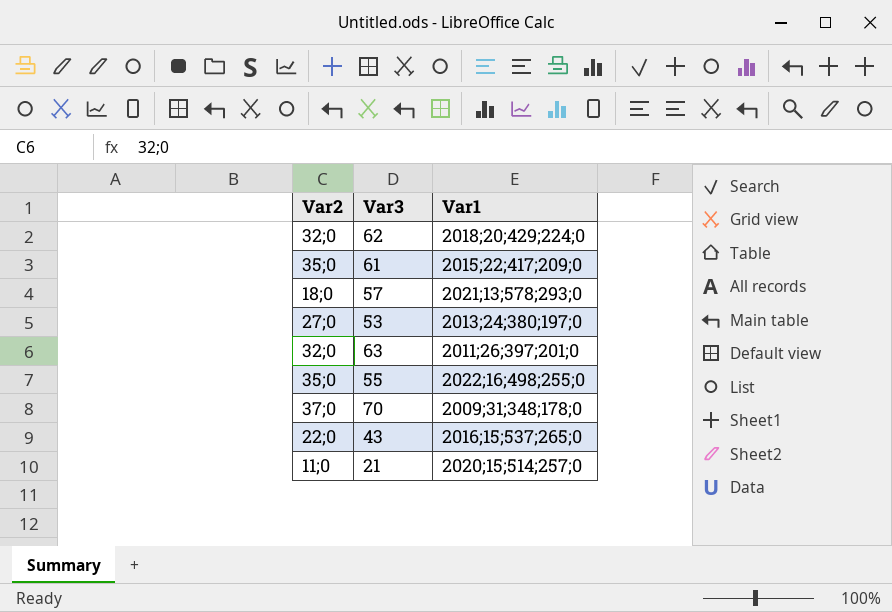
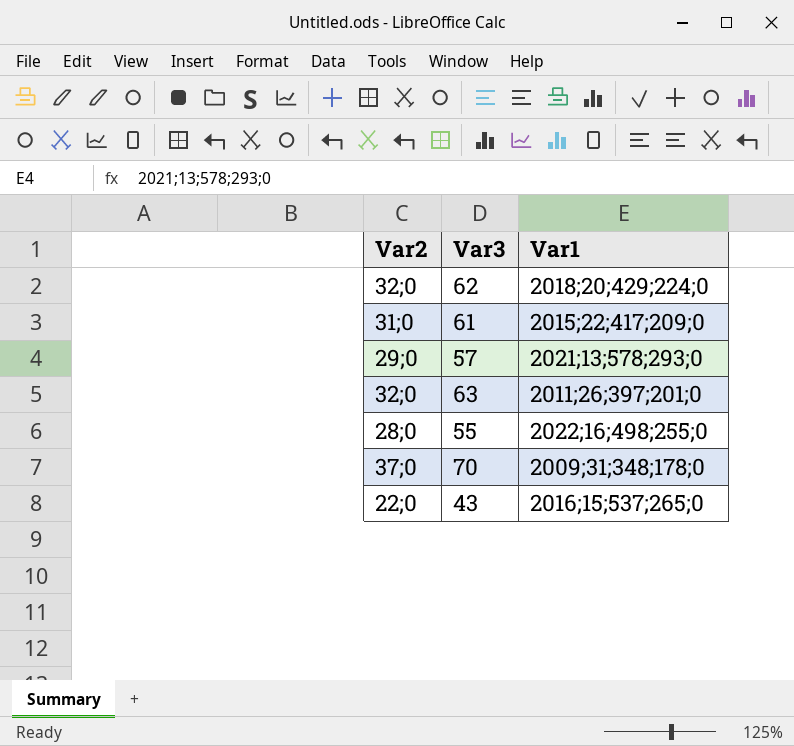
row 53: 27;0 | 2013;24;380;197;0 -> none
row 21: 11;0 | 2020;15;514;257;0 -> none
61 | Var2: 35;0 -> 31;0
57 | Var2: 18;0 -> 29;0
55 | Var2: 35;0 -> 28;0

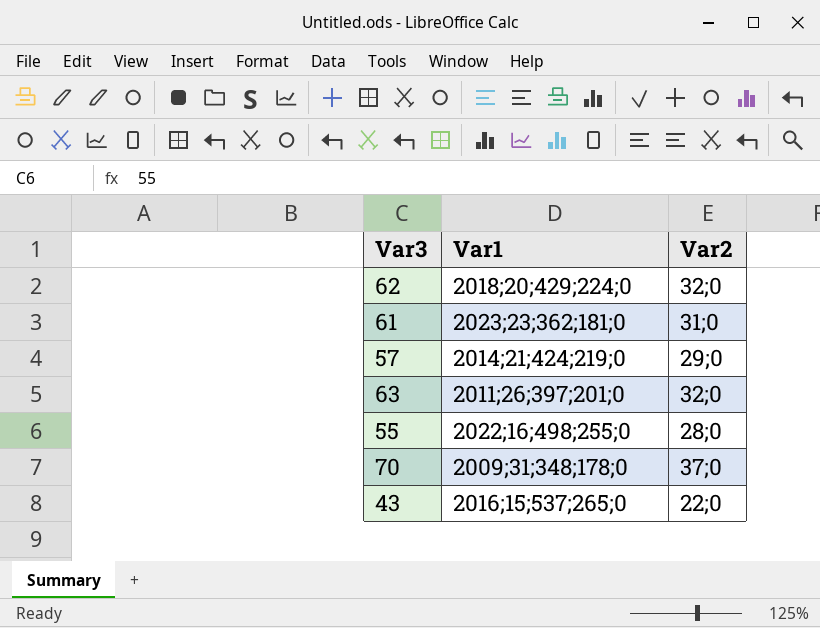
column Var2 | position: 1 -> 3
61 | Var1: 2015;22;417;209;0 -> 2023;23;362;181;0
57 | Var1: 2021;13;578;293;0 -> 2014;21;424;219;0

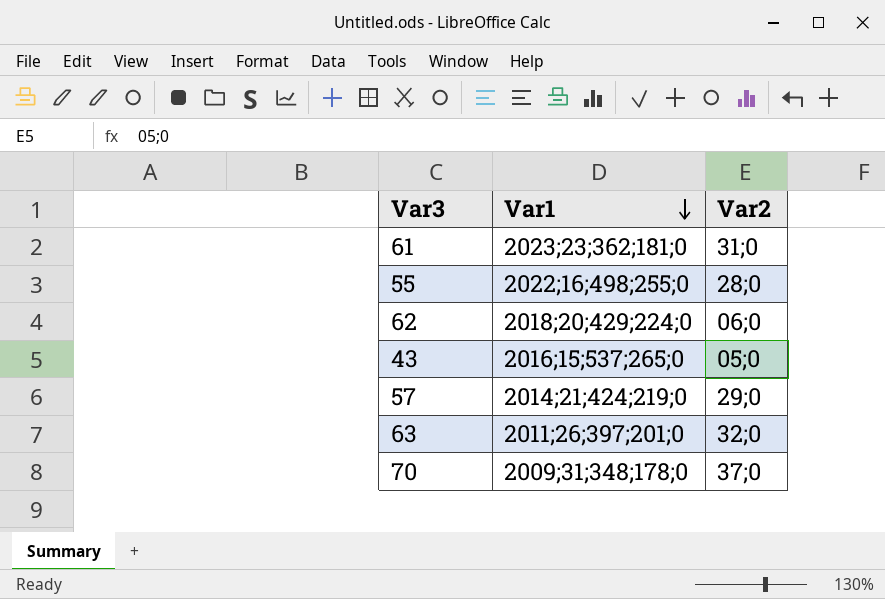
row order: none -> Var1 descending
62 | Var2: 32;0 -> 06;0
43 | Var2: 22;0 -> 05;0

